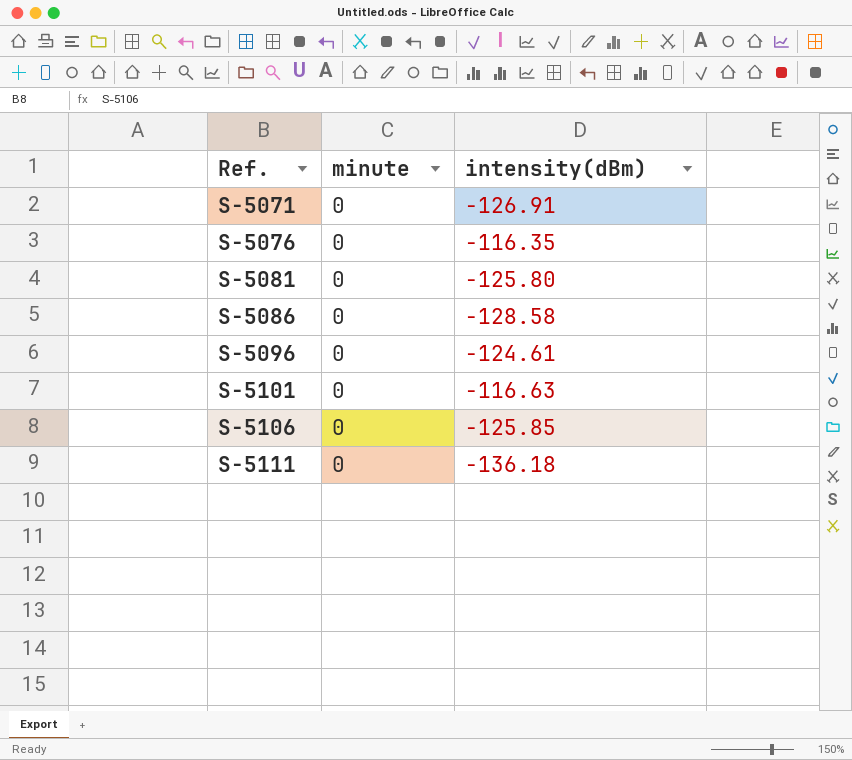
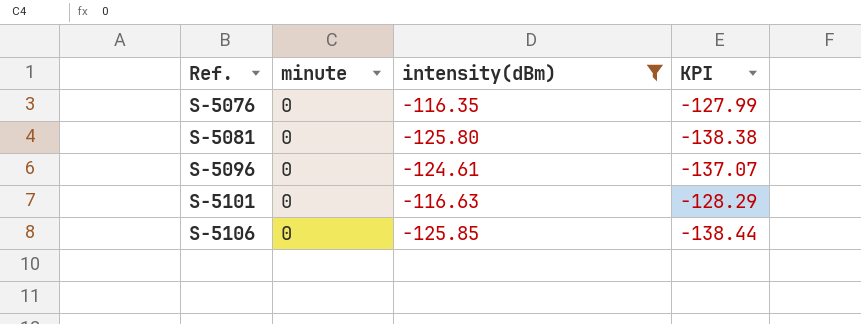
filter: none -> intensity(dBm) >= -125.85
column KPI | formula: none -> [intensity(dBm)] * 1.1

